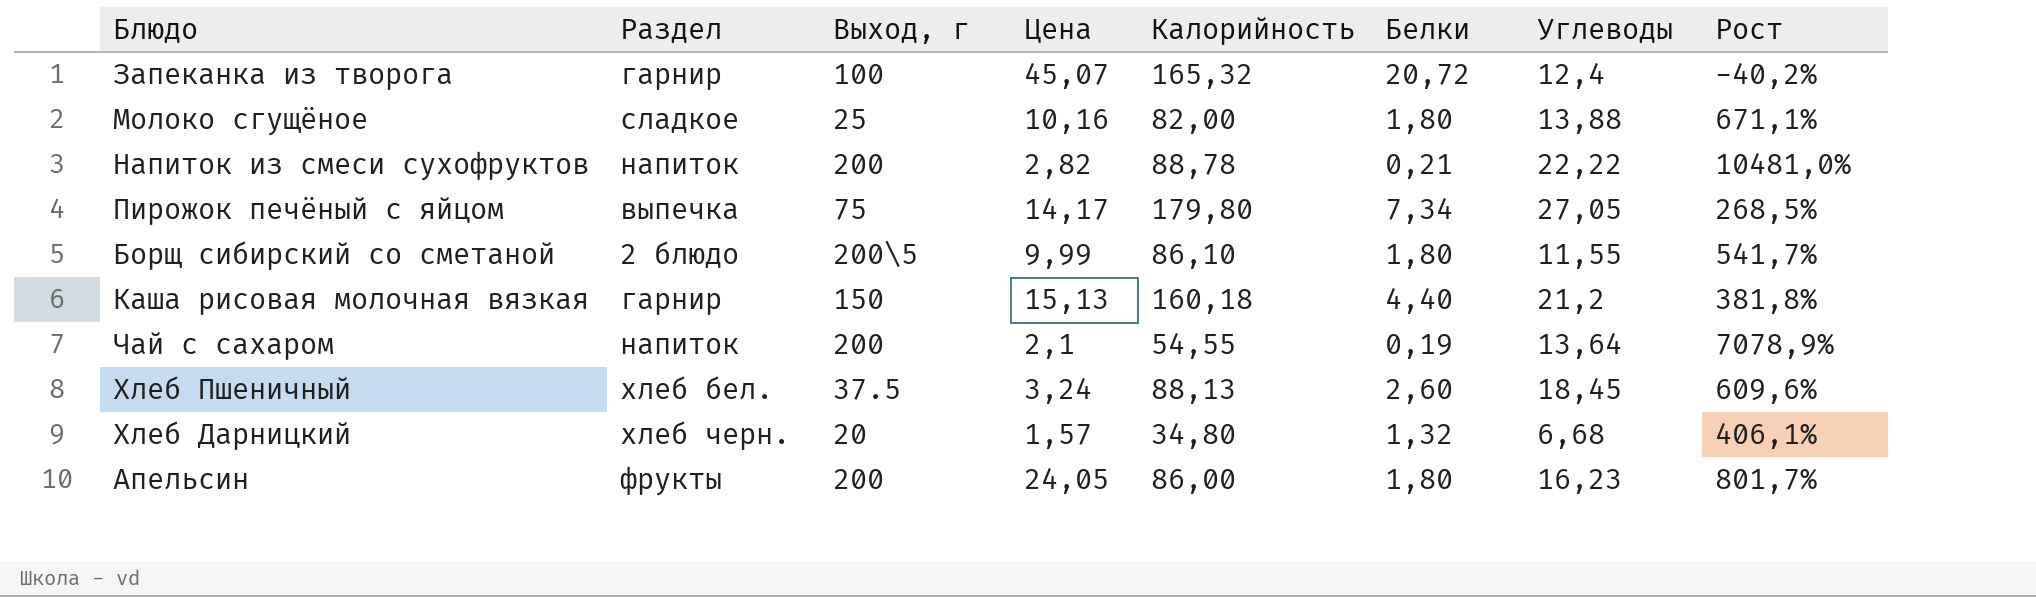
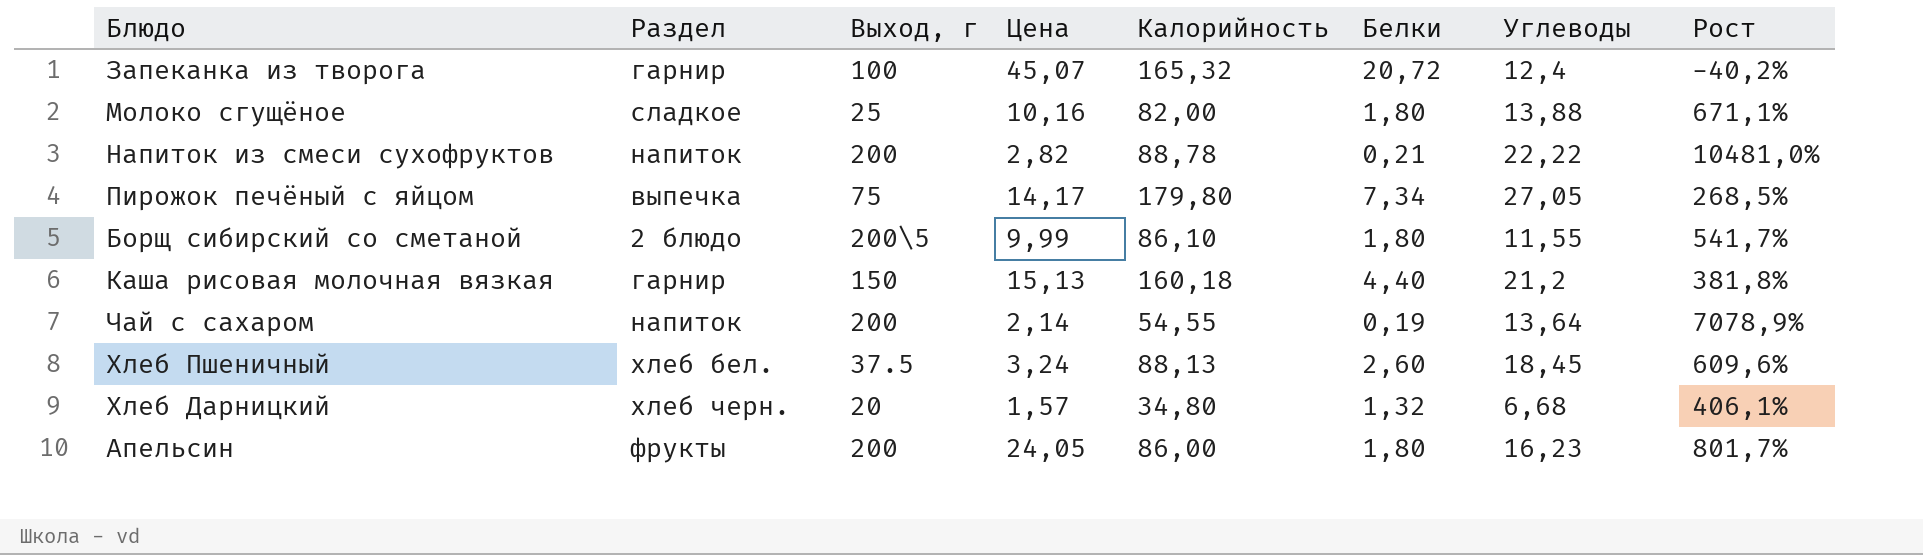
Чай с сахаром | Цена: 2,1 -> 2,14

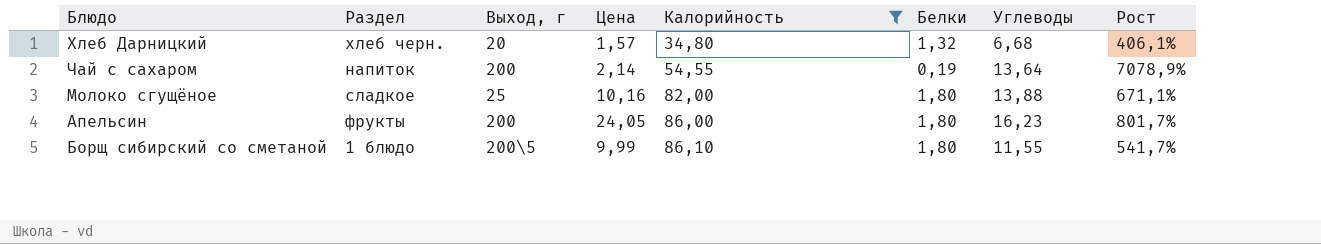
filter: none -> Калорийность <= 86,10
row order: none -> Калорийность ascending
Борщ сибирский со сметаной | Раздел: 2 блюдо -> 1 блюдо

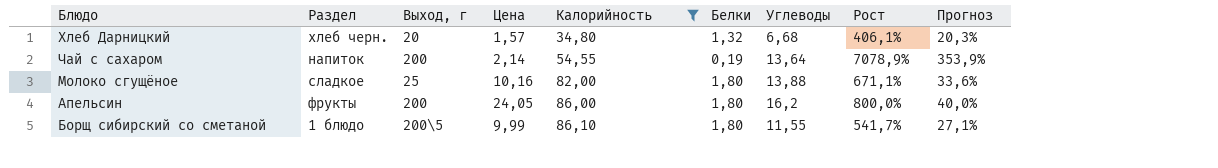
column Прогноз | formula: none -> [Рост] * 0,05
Апельсин | Углеводы: 16,23 -> 16,2
Апельсин | Рост: 801,7% -> 800,0%

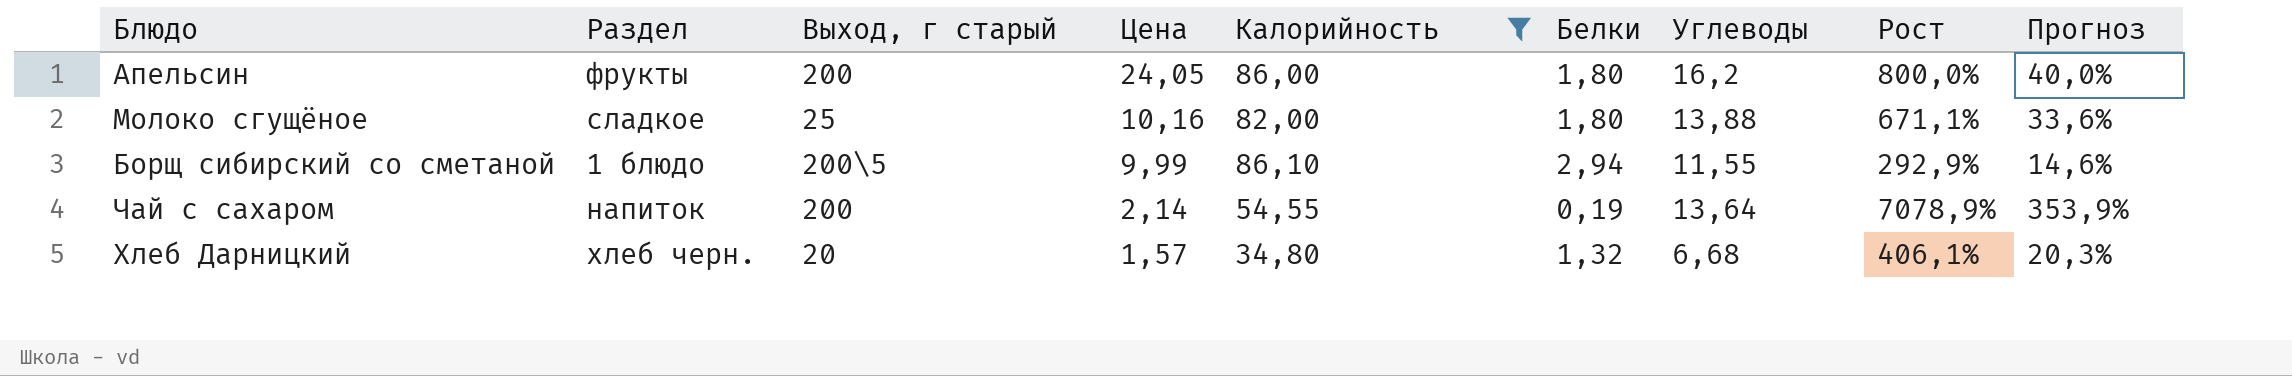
row order: Калорийность ascending -> Цена descending
column name: Выход, г -> Выход, г старый
Борщ сибирский со сметаной | Белки: 1,80 -> 2,94
Борщ сибирский со сметаной | Рост: 541,7% -> 292,9%
Борщ сибирский со сметаной | Прогноз: 27,1% -> 14,6%

